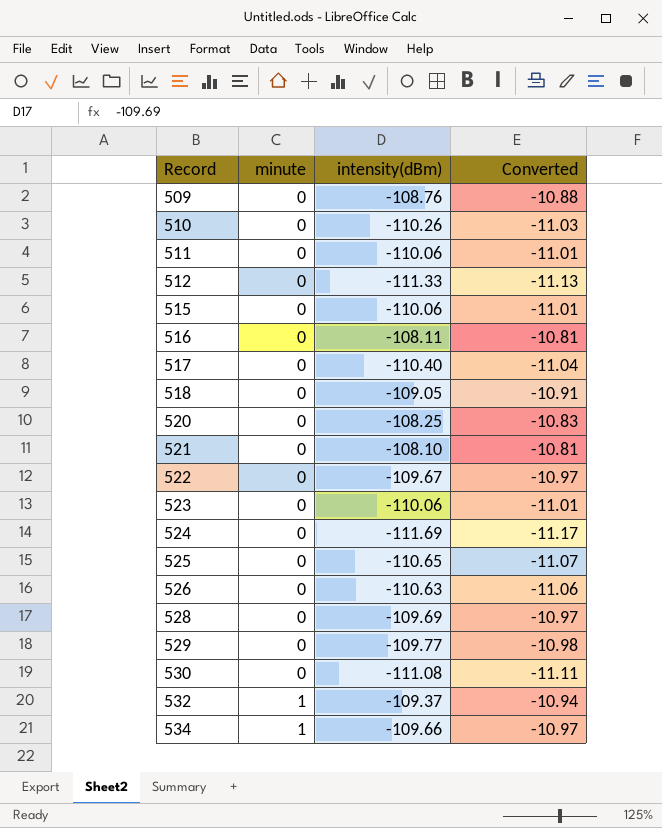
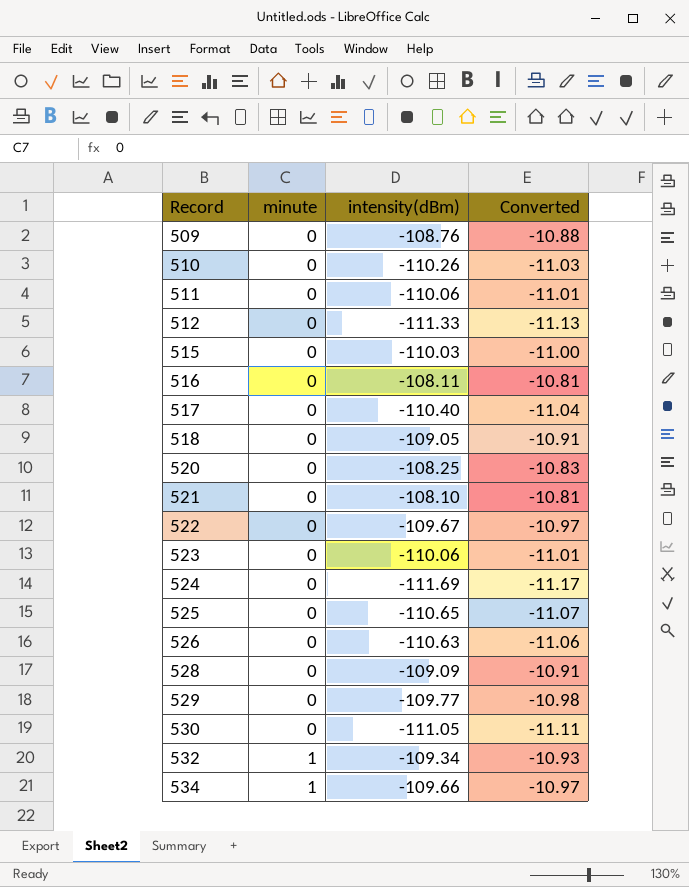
515 | intensity(dBm): -110.06 -> -110.03
515 | Converted: -11.01 -> -11.00
528 | intensity(dBm): -109.69 -> -109.09
528 | Converted: -10.97 -> -10.91
530 | intensity(dBm): -111.08 -> -111.05
532 | intensity(dBm): -109.37 -> -109.34
532 | Converted: -10.94 -> -10.93

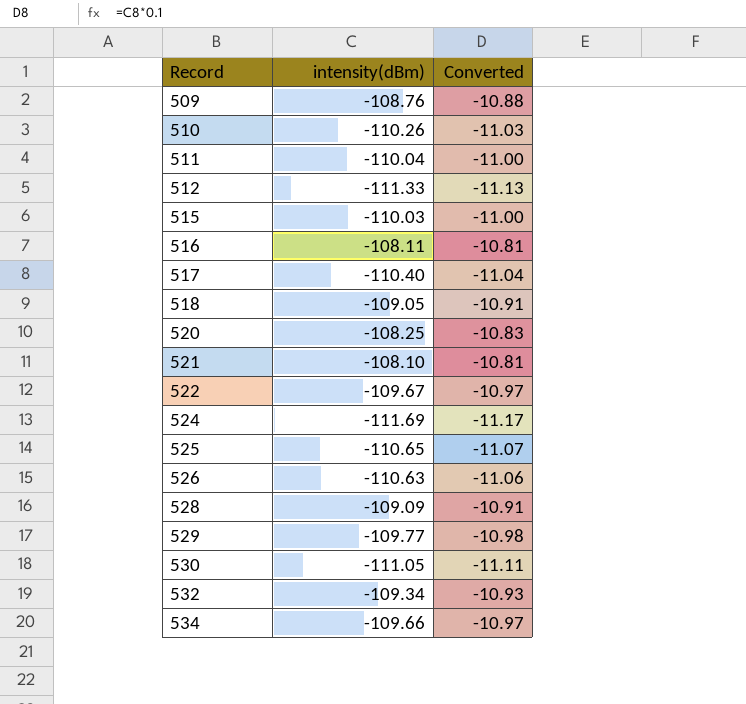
column minute | position: 2 -> none
row 523: 0 | -110.06 | -11.01 -> none
511 | intensity(dBm): -110.06 -> -110.04
511 | Converted: -11.01 -> -11.00

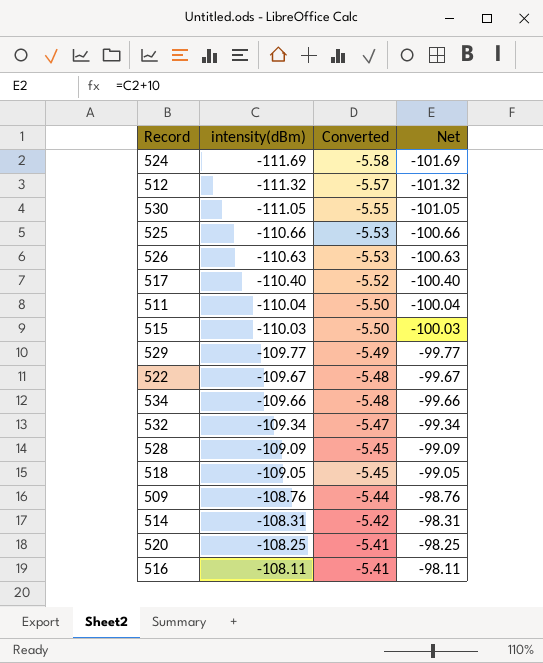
row order: Record ascending -> intensity(dBm) ascending
column Converted | formula: [intensity(dBm)] * 0.1 -> [intensity(dBm)] * 0.05
column Net | formula: none -> [intensity(dBm)] + 10
row 510: -110.26 | -11.03 -> none
row 521: -108.10 | -10.81 -> none
512 | intensity(dBm): -111.33 -> -111.32
525 | intensity(dBm): -110.65 -> -110.66
row 514: none -> -108.31 | -5.42 | -98.31

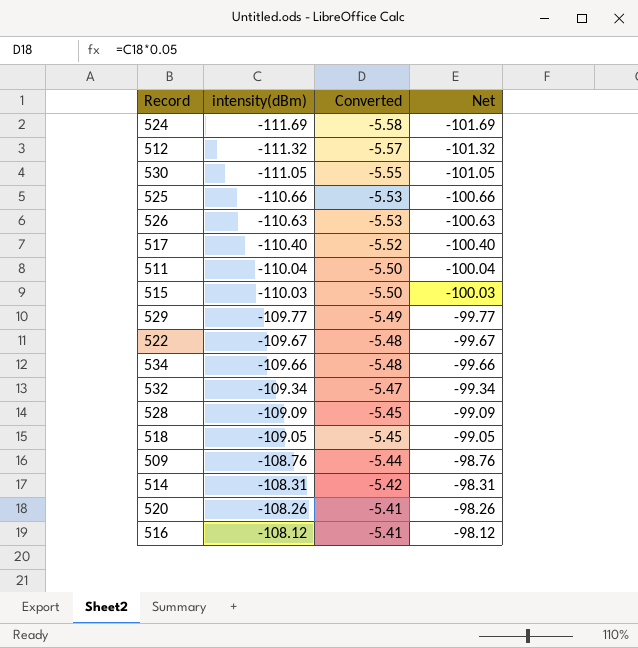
520 | intensity(dBm): -108.25 -> -108.26
520 | Net: -98.25 -> -98.26
516 | intensity(dBm): -108.11 -> -108.12
516 | Net: -98.11 -> -98.12

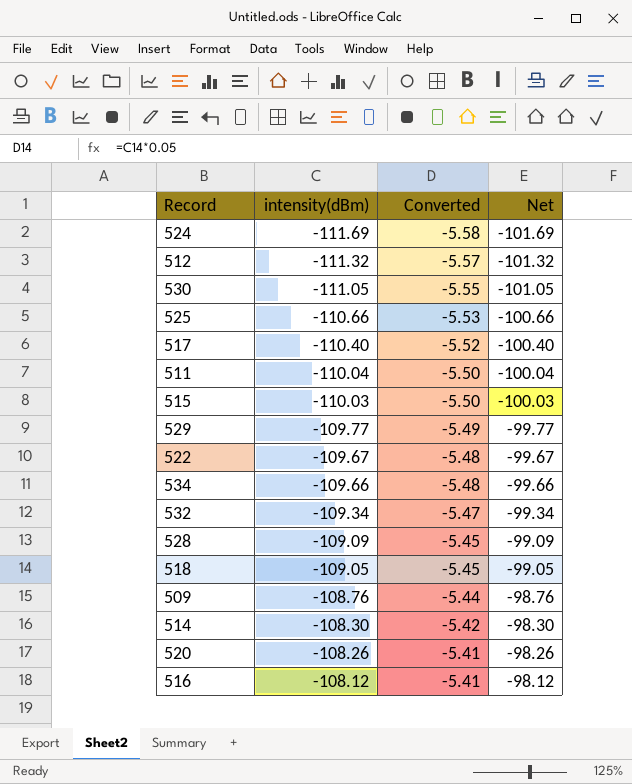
row 526: -110.63 | -5.53 | -100.63 -> none
514 | intensity(dBm): -108.31 -> -108.30
514 | Net: -98.31 -> -98.30

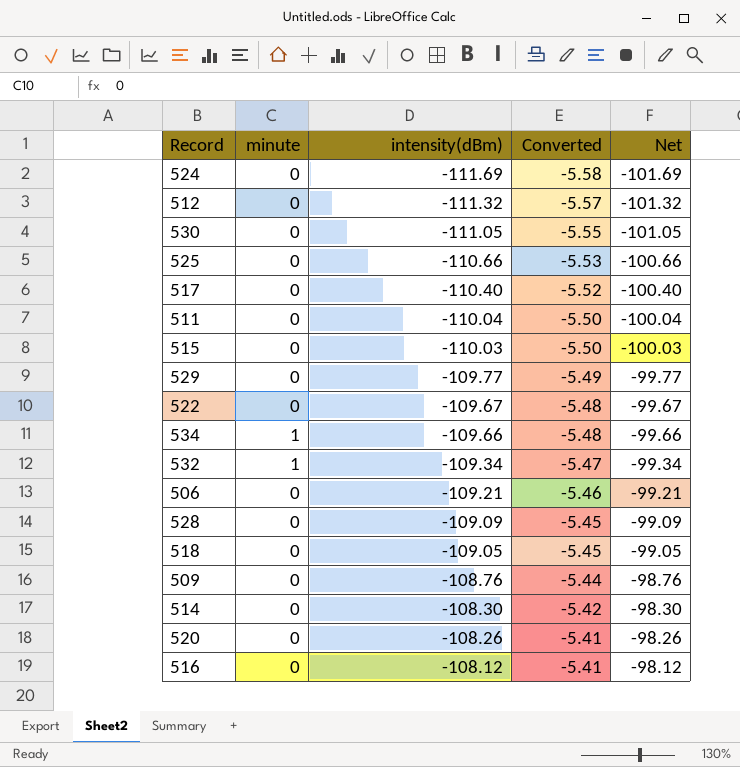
column minute | position: none -> 2
row 506: none -> 0 | -109.21 | -5.46 | -99.21

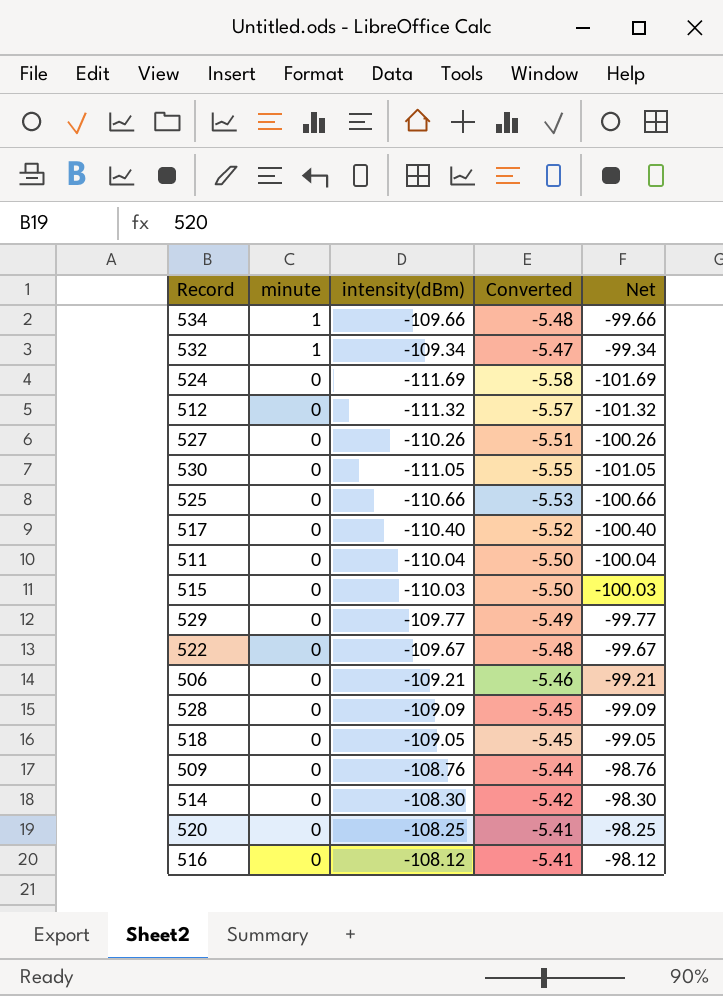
row order: intensity(dBm) ascending -> minute descending
row 527: none -> 0 | -110.26 | -5.51 | -100.26
520 | intensity(dBm): -108.26 -> -108.25
520 | Net: -98.26 -> -98.25

